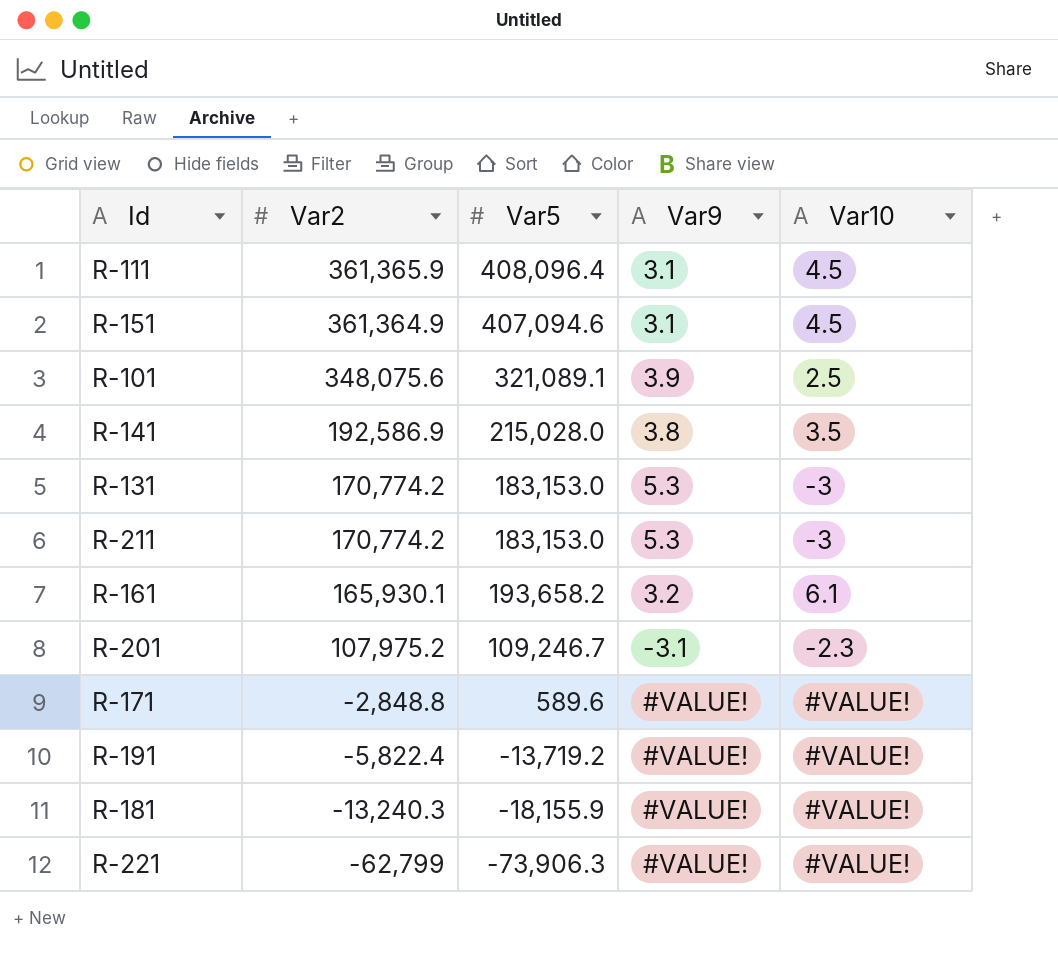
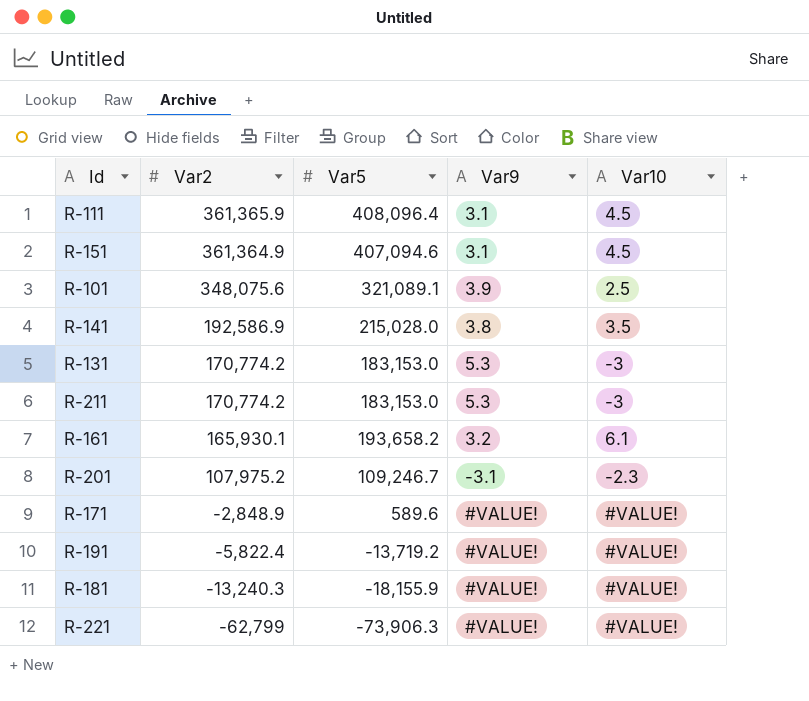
R-171 | Var2: -2,848.8 -> -2,848.9

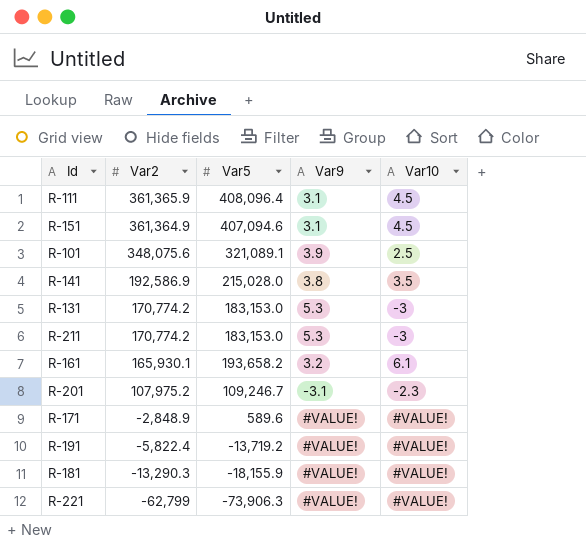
R-181 | Var2: -13,240.3 -> -13,290.3

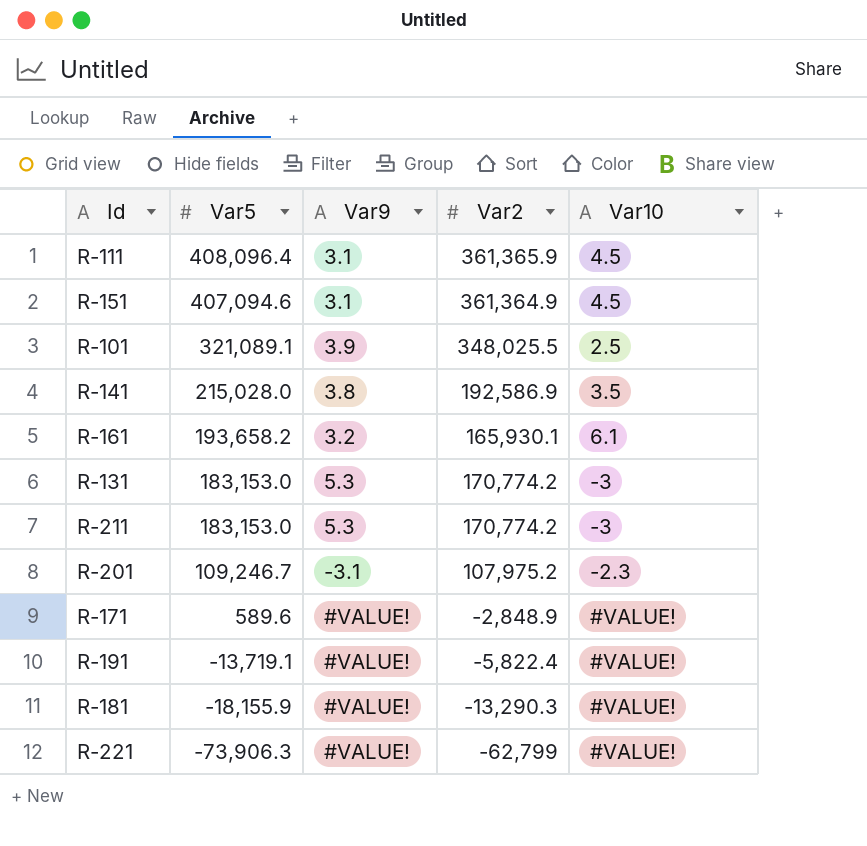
row order: Var2 descending -> Var5 descending
column Var2 | position: 2 -> 4
R-101 | Var2: 348,075.6 -> 348,025.5
R-191 | Var5: -13,719.2 -> -13,719.1

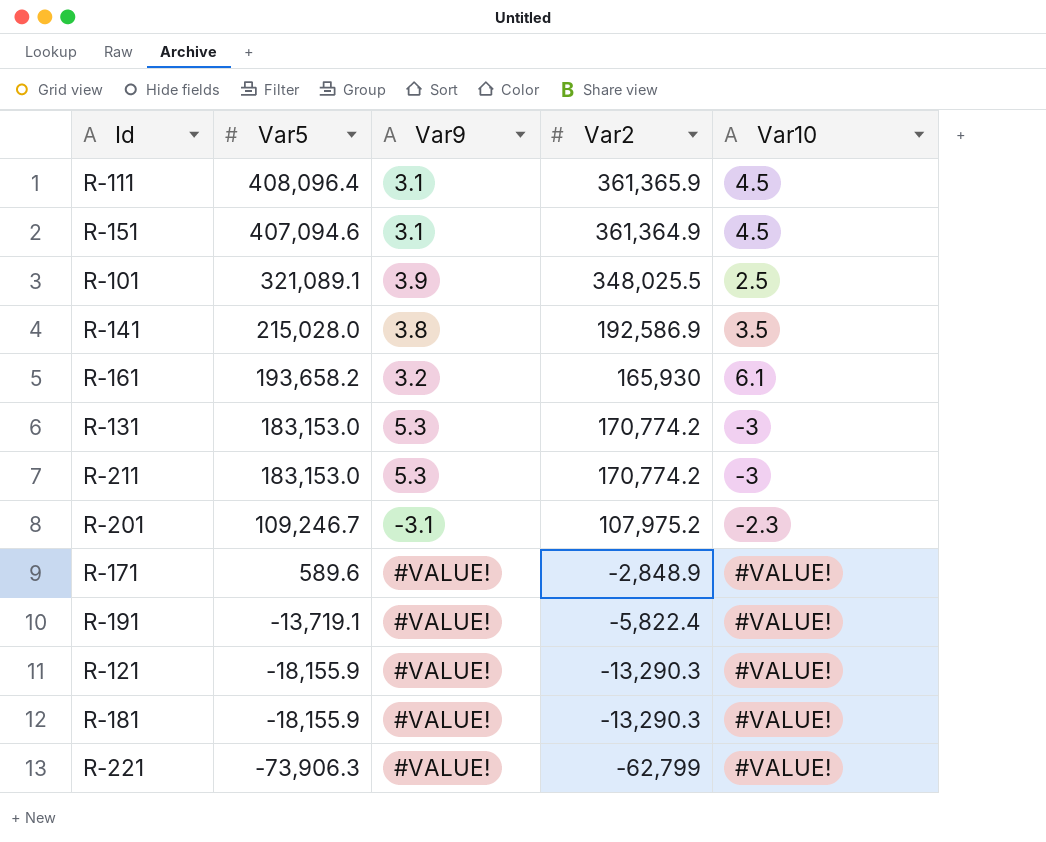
R-161 | Var2: 165,930.1 -> 165,930
row R-121: none -> -18,155.9 | #VALUE! | -13,290.3 | #VALUE!

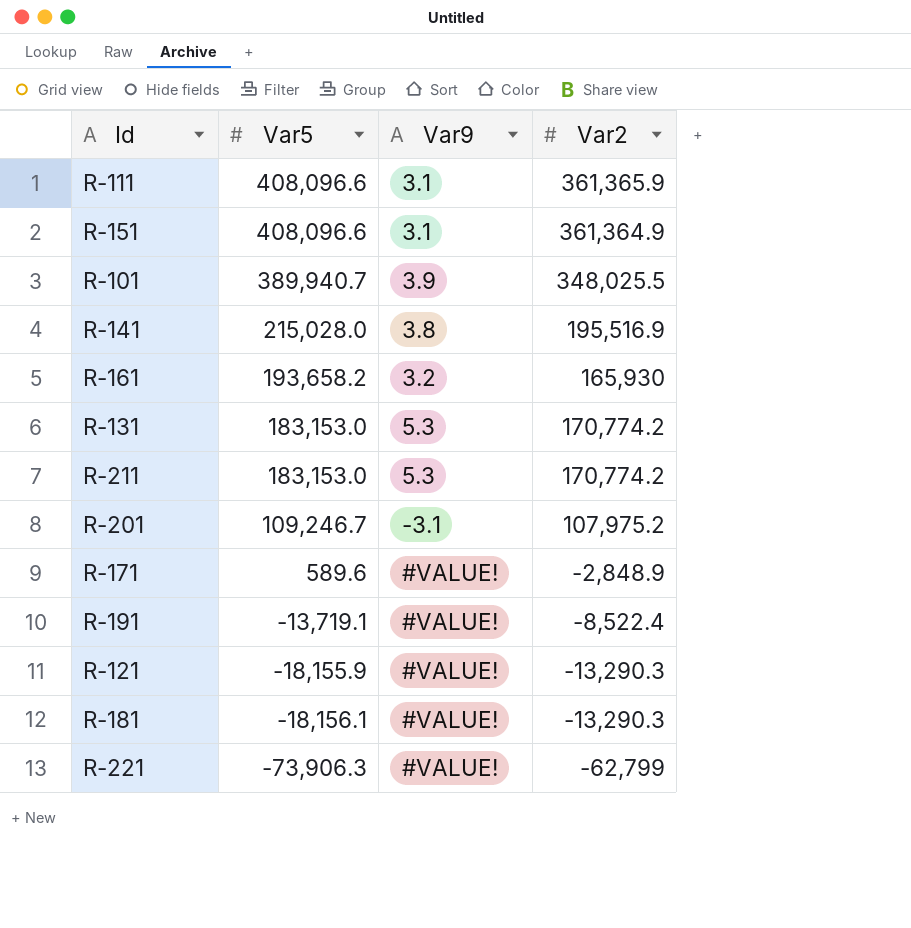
column Var10 | position: 5 -> none
R-111 | Var5: 408,096.4 -> 408,096.6
R-151 | Var5: 407,094.6 -> 408,096.6
R-101 | Var5: 321,089.1 -> 389,940.7
R-141 | Var2: 192,586.9 -> 195,516.9
R-191 | Var2: -5,822.4 -> -8,522.4
R-181 | Var5: -18,155.9 -> -18,156.1

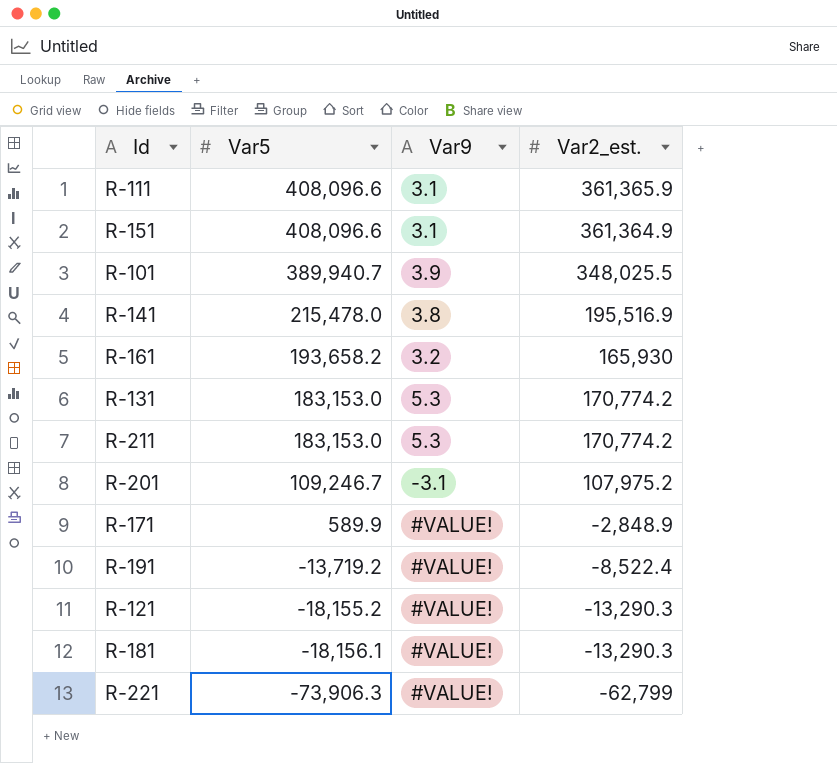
column name: Var2 -> Var2_est.
R-141 | Var5: 215,028.0 -> 215,478.0
R-171 | Var5: 589.6 -> 589.9
R-191 | Var5: -13,719.1 -> -13,719.2
R-121 | Var5: -18,155.9 -> -18,155.2

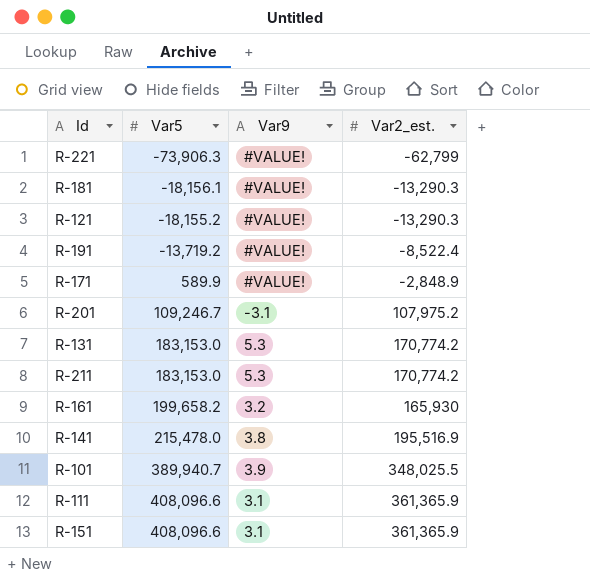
row order: Var5 descending -> Var5 ascending
R-161 | Var5: 193,658.2 -> 199,658.2
R-151 | Var2_est.: 361,364.9 -> 361,365.9

